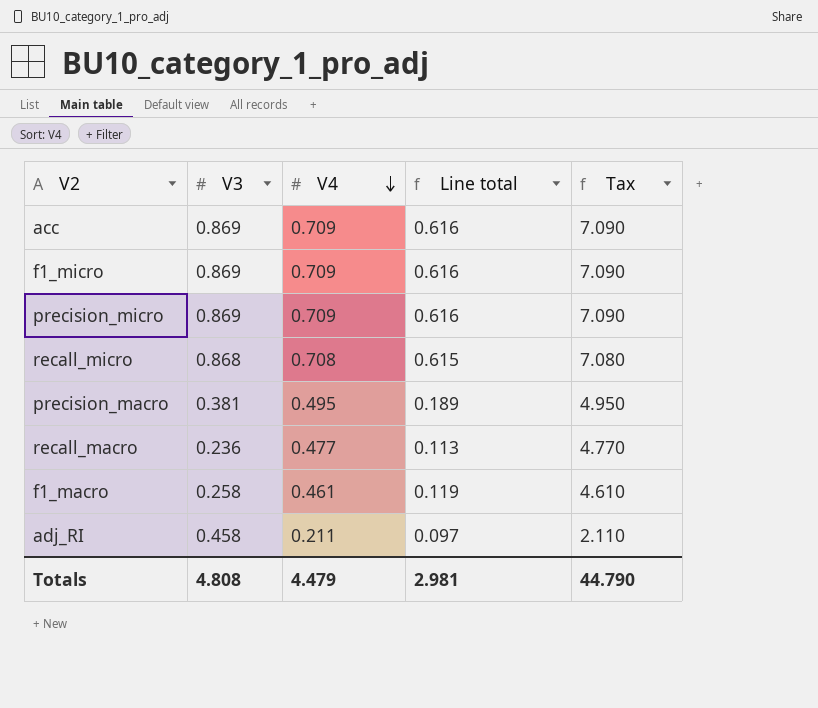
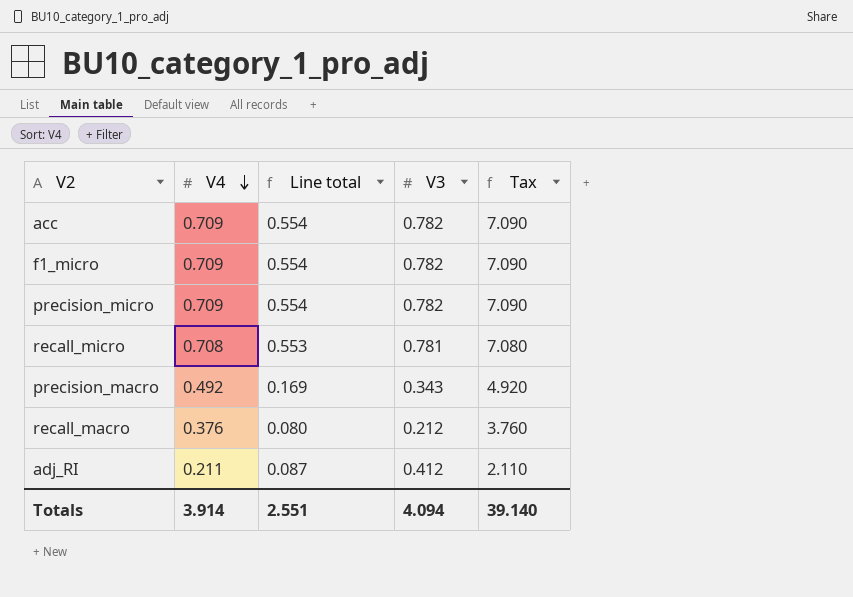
column V3 | position: 2 -> 4
row f1_macro: 0.258 | 0.461 | 0.119 | 4.610 -> none
acc | Line total: 0.616 -> 0.554
acc | V3: 0.869 -> 0.782
f1_micro | Line total: 0.616 -> 0.554
f1_micro | V3: 0.869 -> 0.782
precision_micro | Line total: 0.616 -> 0.554
precision_micro | V3: 0.869 -> 0.782
recall_micro | Line total: 0.615 -> 0.553
recall_micro | V3: 0.868 -> 0.781
precision_macro | V4: 0.495 -> 0.492
precision_macro | Line total: 0.189 -> 0.169
precision_macro | V3: 0.381 -> 0.343
precision_macro | Tax: 4.950 -> 4.920
recall_macro | V4: 0.477 -> 0.376
recall_macro | Line total: 0.113 -> 0.080
recall_macro | V3: 0.236 -> 0.212
recall_macro | Tax: 4.770 -> 3.760
adj_RI | Line total: 0.097 -> 0.087
adj_RI | V3: 0.458 -> 0.412
Totals | V4: 4.479 -> 3.914
Totals | Line total: 2.981 -> 2.551
Totals | V3: 4.808 -> 4.094
Totals | Tax: 44.790 -> 39.140

